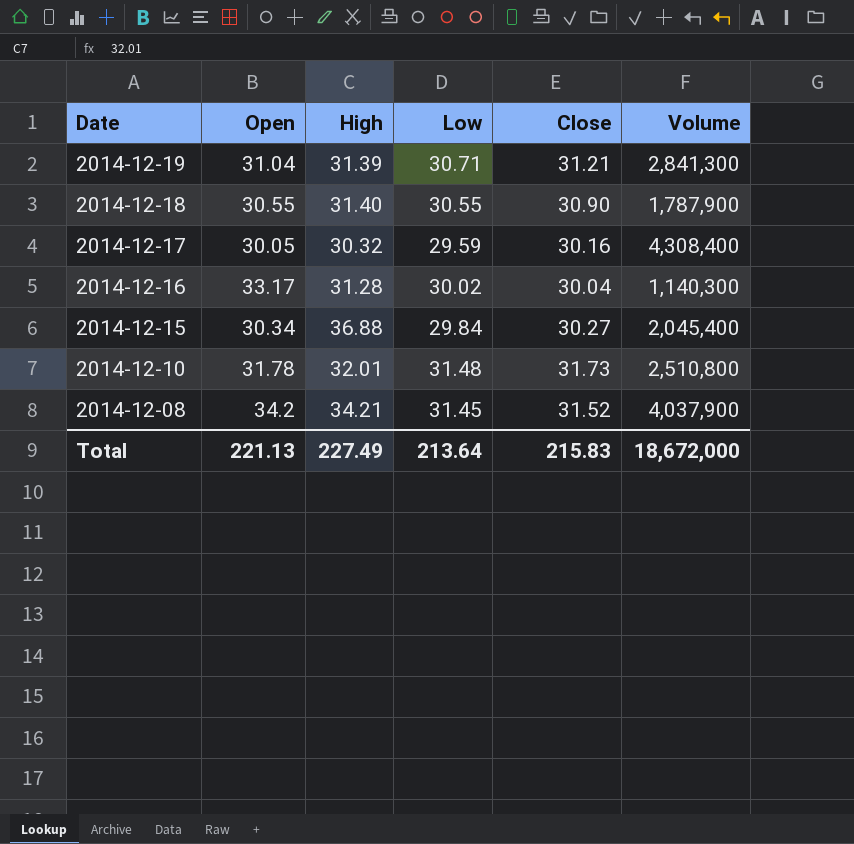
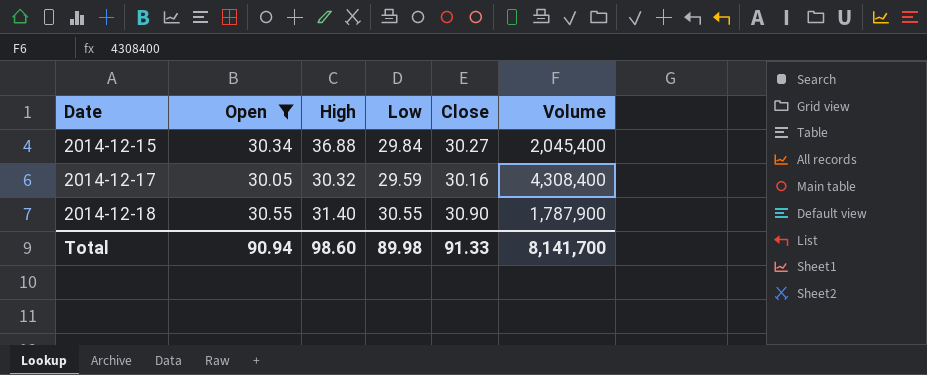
filter: none -> Open <= 30.55
row order: Date descending -> Date ascending
Total | Open: 221.13 -> 90.94
Total | High: 227.49 -> 98.60
Total | Low: 213.64 -> 89.98
Total | Close: 215.83 -> 91.33
Total | Volume: 18,672,000 -> 8,141,700

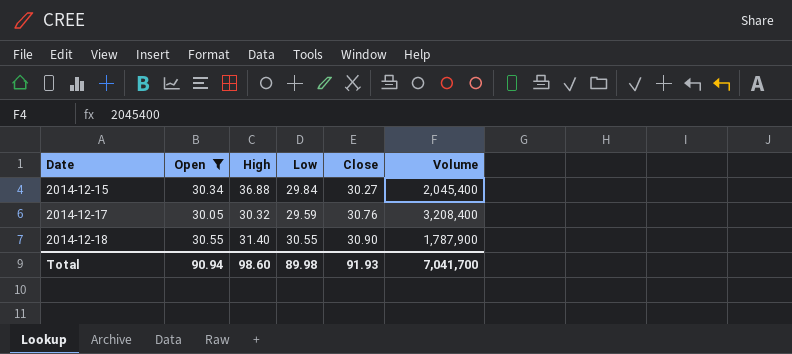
2014-12-17 | Close: 30.16 -> 30.76
2014-12-17 | Volume: 4,308,400 -> 3,208,400
Total | Close: 91.33 -> 91.93
Total | Volume: 8,141,700 -> 7,041,700

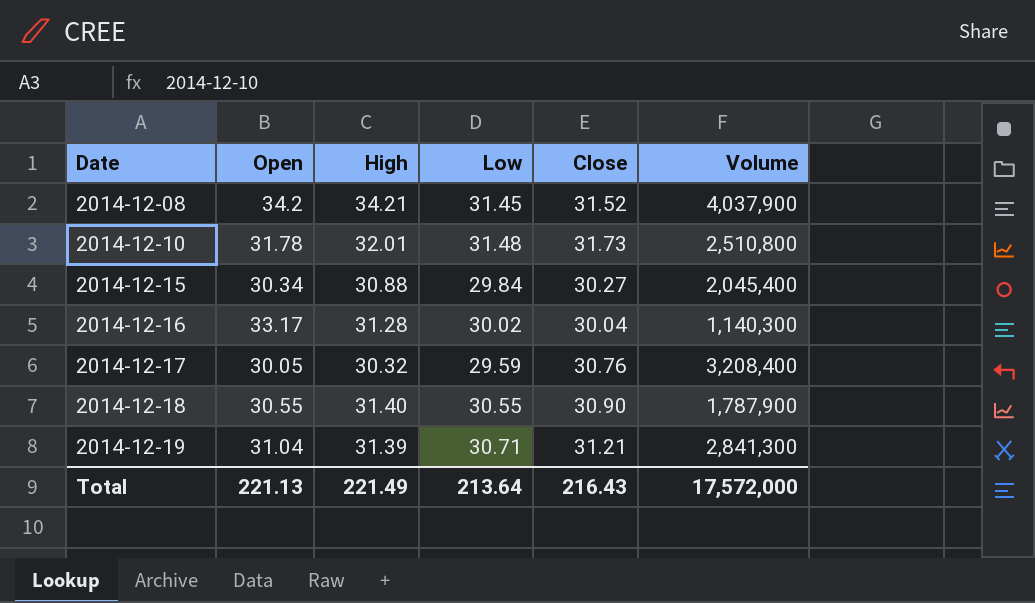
filter: Open <= 30.55 -> none
2014-12-15 | High: 36.88 -> 30.88
Total | Open: 90.94 -> 221.13
Total | High: 98.60 -> 221.49
Total | Low: 89.98 -> 213.64
Total | Close: 91.93 -> 216.43
Total | Volume: 7,041,700 -> 17,572,000

